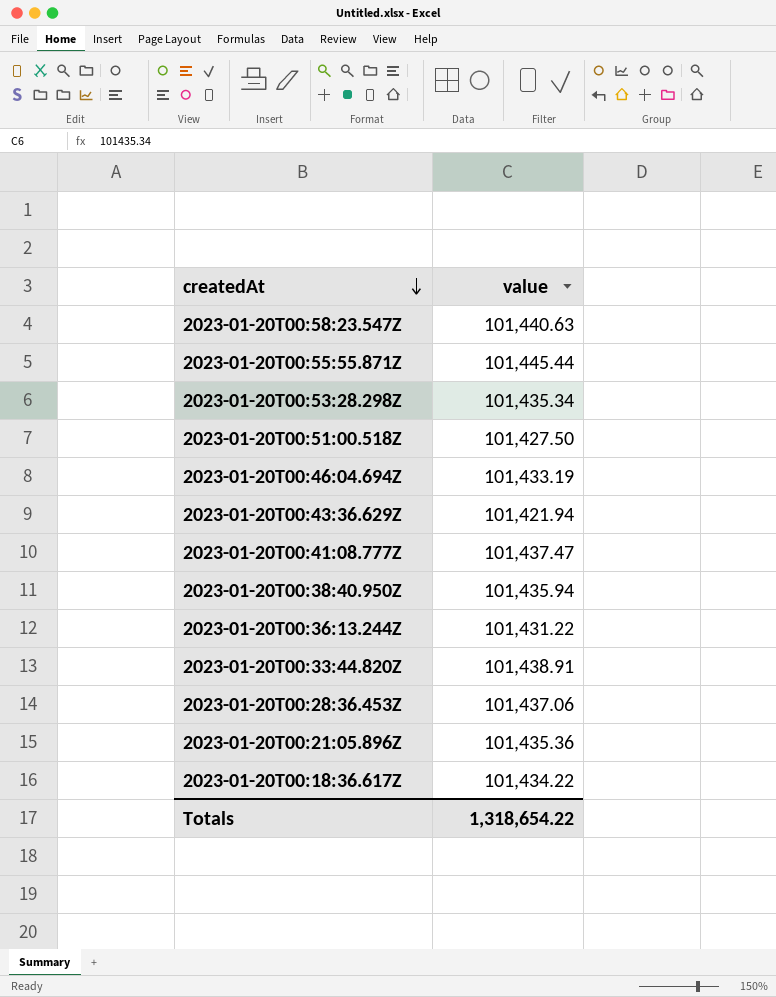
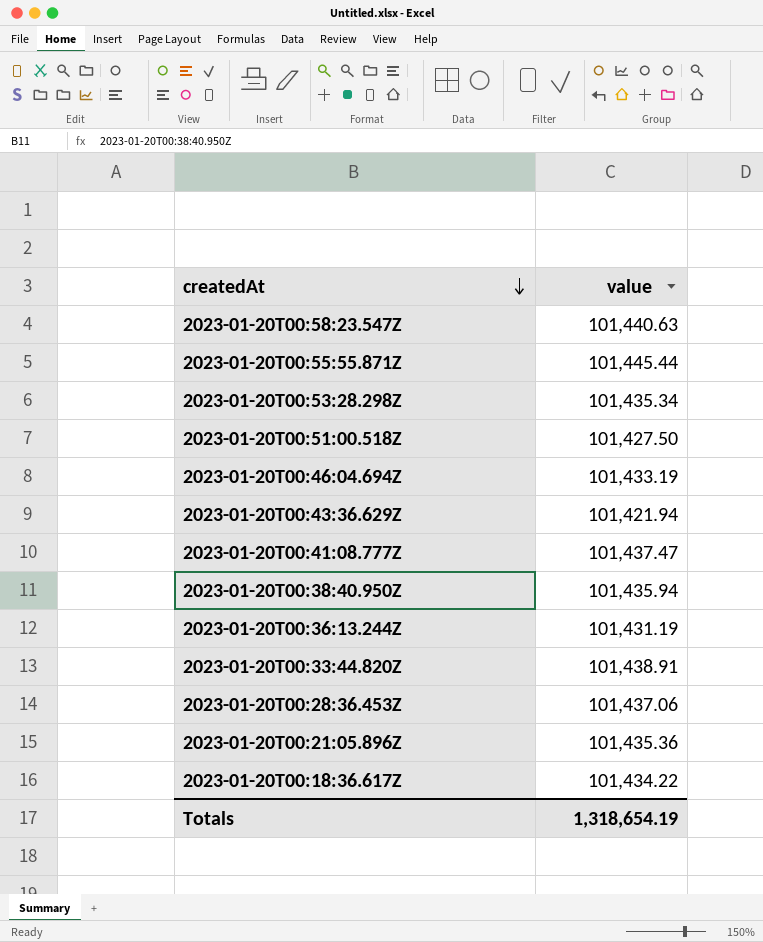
2023-01-20T00:36:13.244Z | value: 101,431.22 -> 101,431.19
Totals | value: 1,318,654.22 -> 1,318,654.19

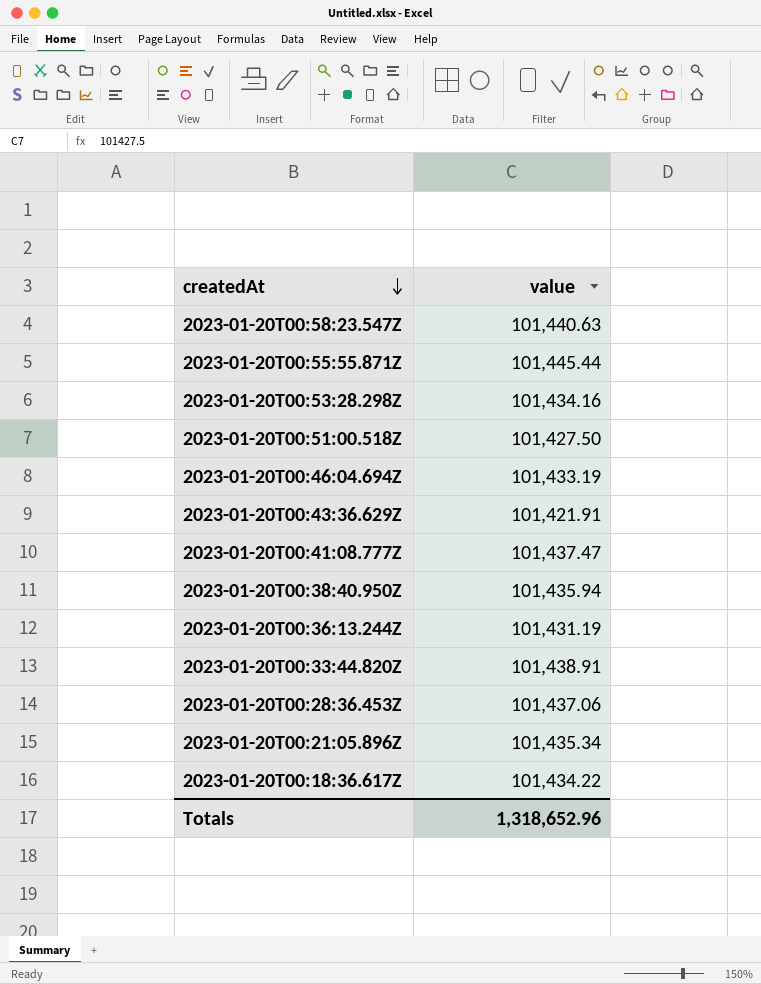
2023-01-20T00:53:28.298Z | value: 101,435.34 -> 101,434.16
2023-01-20T00:43:36.629Z | value: 101,421.94 -> 101,421.91
2023-01-20T00:21:05.896Z | value: 101,435.36 -> 101,435.34
Totals | value: 1,318,654.19 -> 1,318,652.96

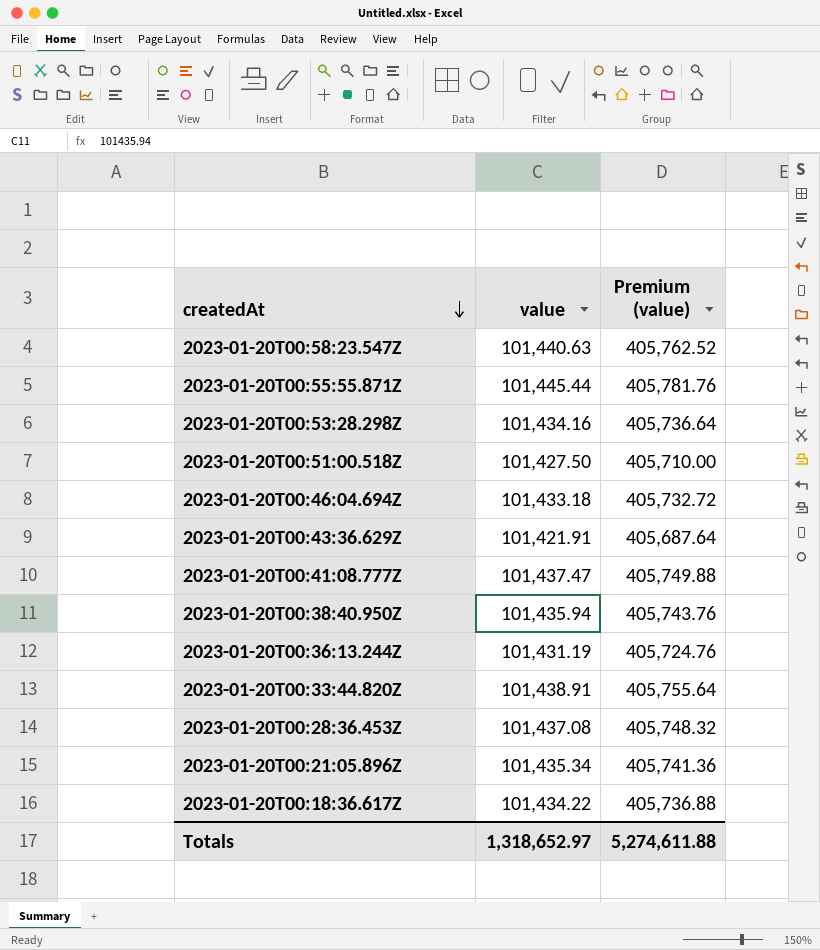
column Premium (value) | formula: none -> [value] * 4
2023-01-20T00:46:04.694Z | value: 101,433.19 -> 101,433.18
2023-01-20T00:28:36.453Z | value: 101,437.06 -> 101,437.08
Totals | value: 1,318,652.96 -> 1,318,652.97

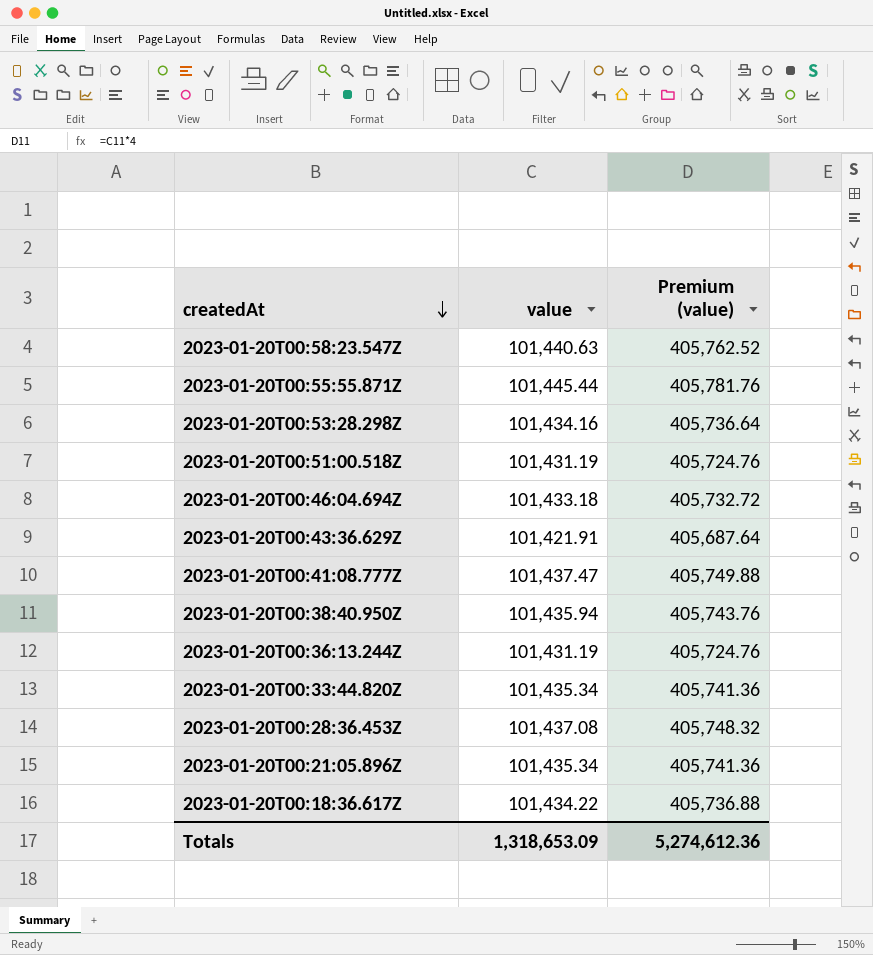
2023-01-20T00:51:00.518Z | value: 101,427.50 -> 101,431.19
2023-01-20T00:51:00.518Z | Premium (value): 405,710.00 -> 405,724.76
2023-01-20T00:33:44.820Z | value: 101,438.91 -> 101,435.34
2023-01-20T00:33:44.820Z | Premium (value): 405,755.64 -> 405,741.36
Totals | value: 1,318,652.97 -> 1,318,653.09
Totals | Premium (value): 5,274,611.88 -> 5,274,612.36

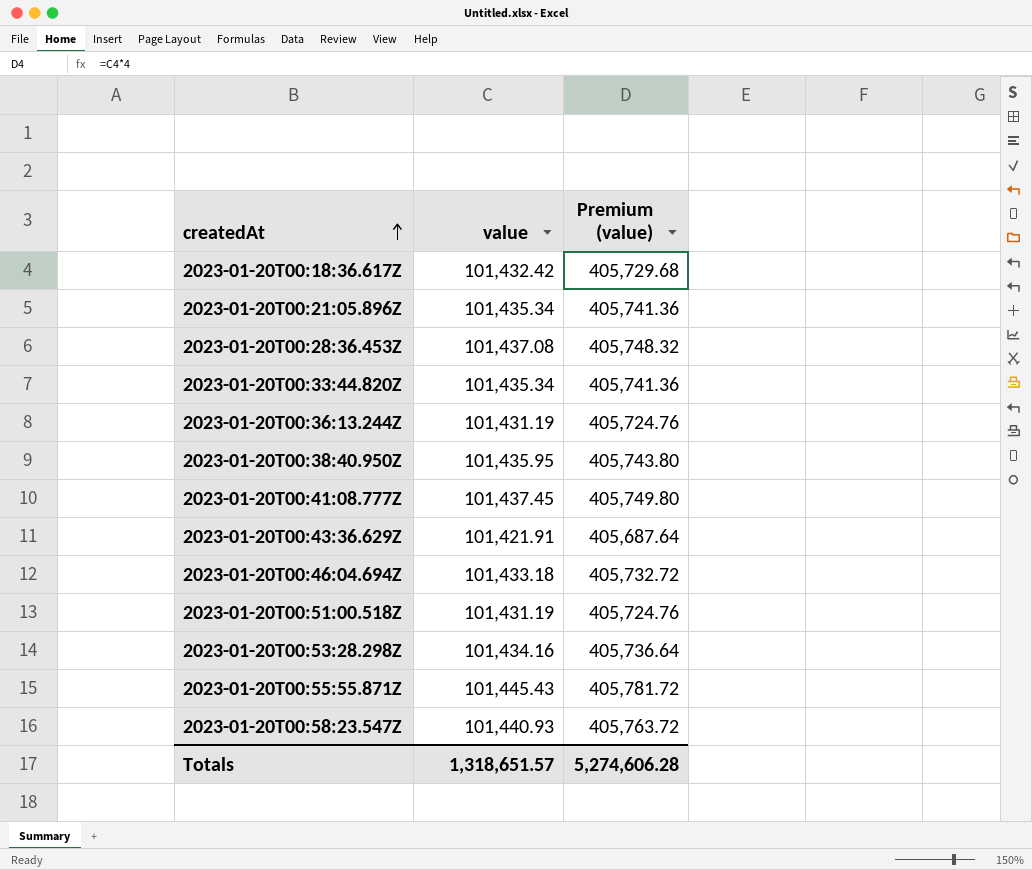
row order: createdAt descending -> createdAt ascending
2023-01-20T00:18:36.617Z | value: 101,434.22 -> 101,432.42
2023-01-20T00:18:36.617Z | Premium (value): 405,736.88 -> 405,729.68
2023-01-20T00:38:40.950Z | value: 101,435.94 -> 101,435.95
2023-01-20T00:38:40.950Z | Premium (value): 405,743.76 -> 405,743.80
2023-01-20T00:41:08.777Z | value: 101,437.47 -> 101,437.45
2023-01-20T00:41:08.777Z | Premium (value): 405,749.88 -> 405,749.80
2023-01-20T00:55:55.871Z | value: 101,445.44 -> 101,445.43
2023-01-20T00:55:55.871Z | Premium (value): 405,781.76 -> 405,781.72
2023-01-20T00:58:23.547Z | value: 101,440.63 -> 101,440.93
2023-01-20T00:58:23.547Z | Premium (value): 405,762.52 -> 405,763.72
Totals | value: 1,318,653.09 -> 1,318,651.57
Totals | Premium (value): 5,274,612.36 -> 5,274,606.28

